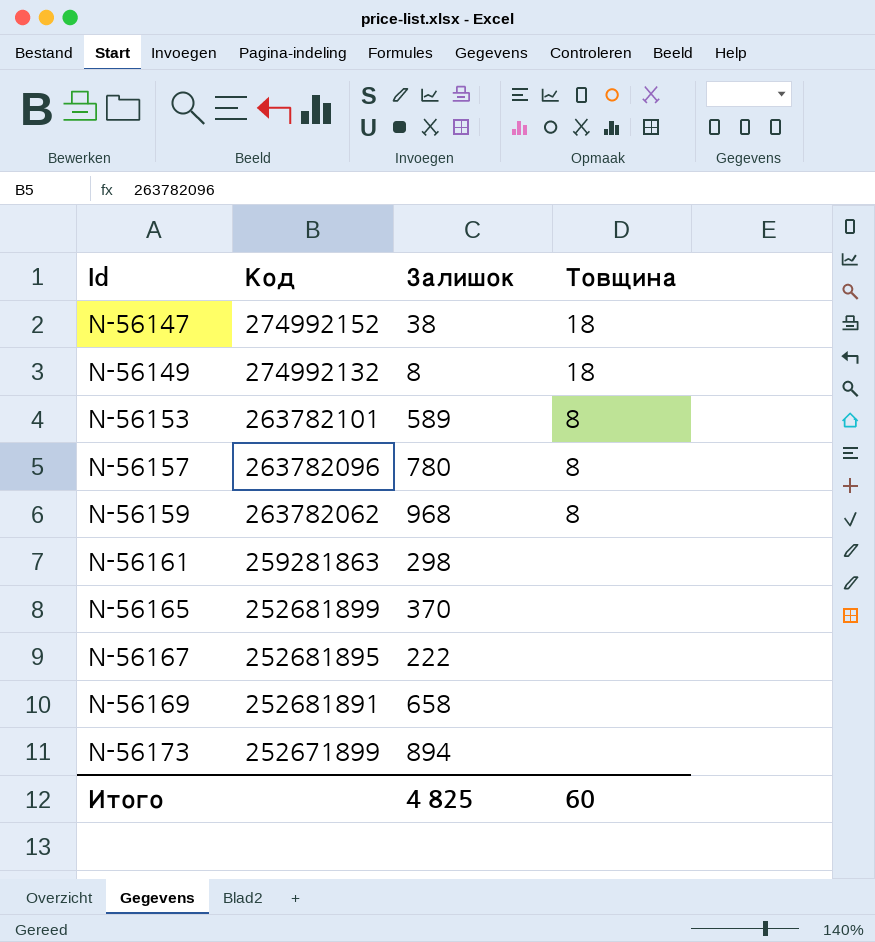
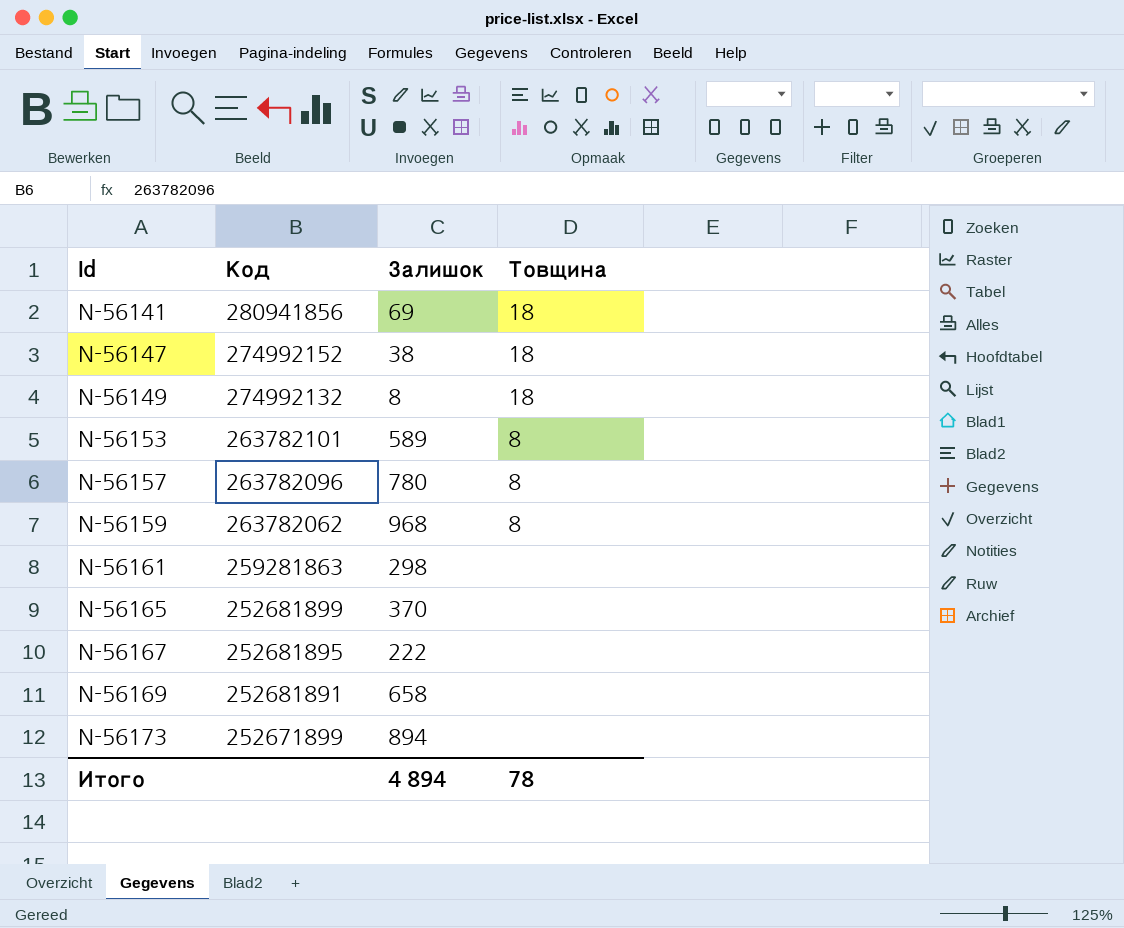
row N-56141: none -> 280941856 | 69 | 18
Итого | Залишок: 4 825 -> 4 894
Итого | Товщина: 60 -> 78

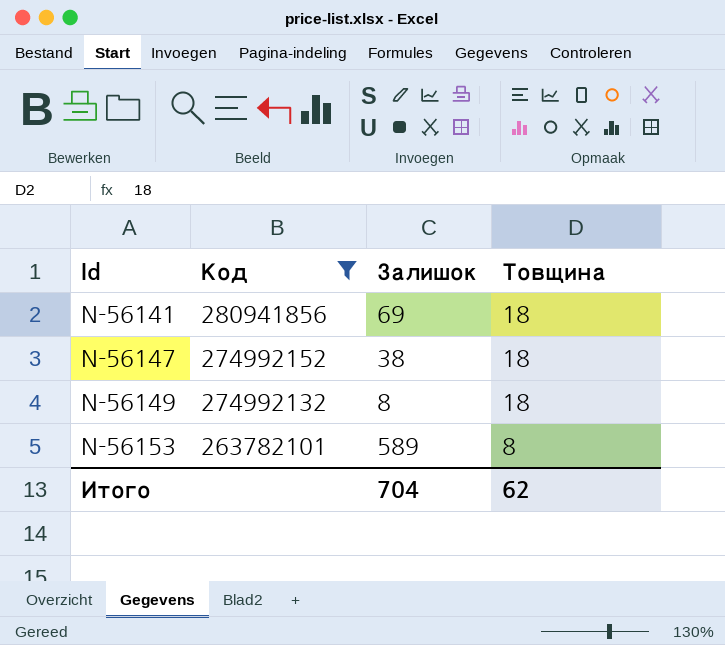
filter: none -> Код >= 263782101
Итого | Залишок: 4 894 -> 704
Итого | Товщина: 78 -> 62

